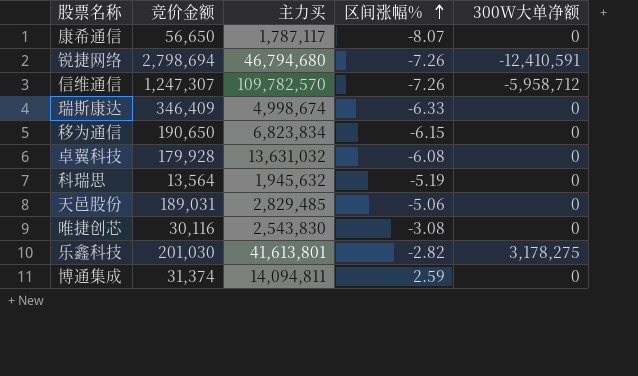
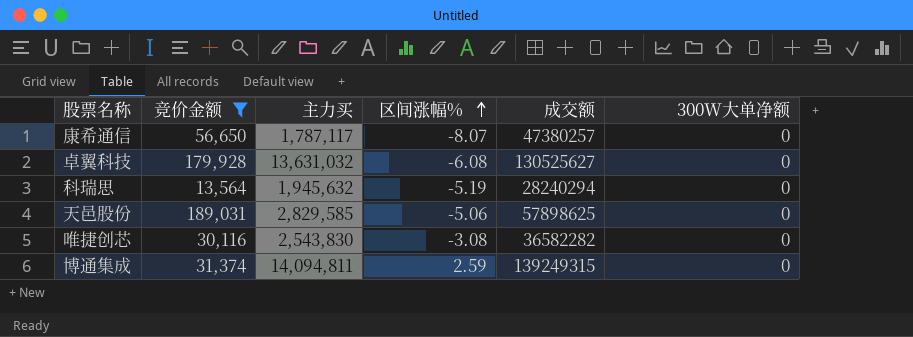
filter: none -> 竞价金额 <= 189,031
column 成交额 | position: none -> 5
天邑股份 | 主力买: 2,829,485 -> 2,829,585

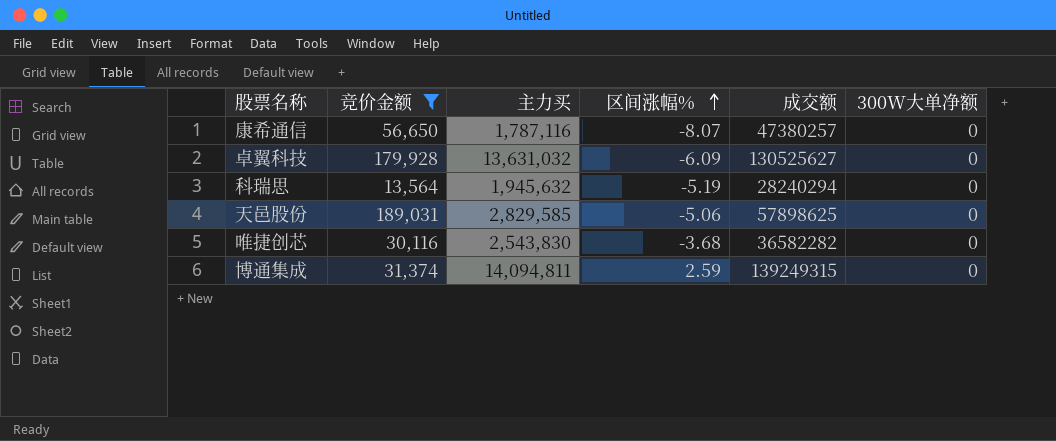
康希通信 | 主力买: 1,787,117 -> 1,787,116
卓翼科技 | 区间涨幅%: -6.08 -> -6.09
唯捷创芯 | 区间涨幅%: -3.08 -> -3.68

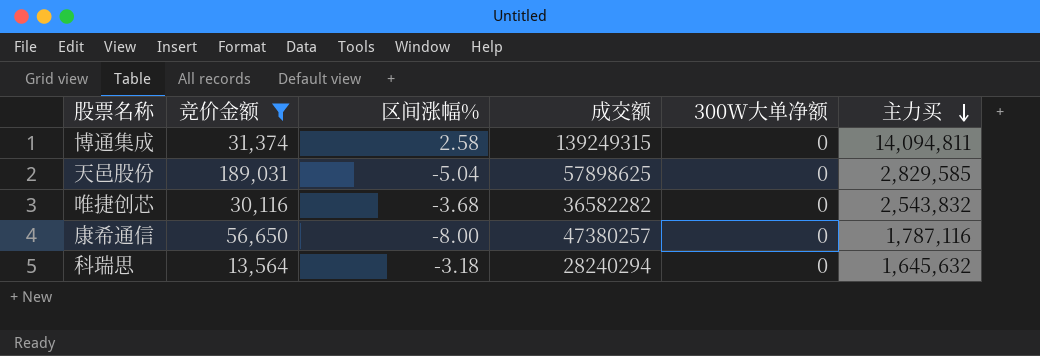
row order: 区间涨幅% ascending -> 主力买 descending
column 主力买 | position: 3 -> 6
row 卓翼科技: 179,928 | 13,631,032 | -6.09 | 130525627 | 0 -> none
博通集成 | 区间涨幅%: 2.59 -> 2.58
天邑股份 | 区间涨幅%: -5.06 -> -5.04
唯捷创芯 | 主力买: 2,543,830 -> 2,543,832
康希通信 | 区间涨幅%: -8.07 -> -8.00
科瑞思 | 区间涨幅%: -5.19 -> -3.18
科瑞思 | 主力买: 1,945,632 -> 1,645,632

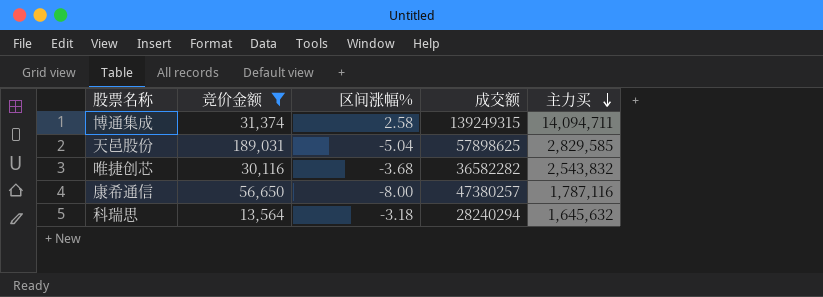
column 300W大单净额 | position: 5 -> none
博通集成 | 主力买: 14,094,811 -> 14,094,711

